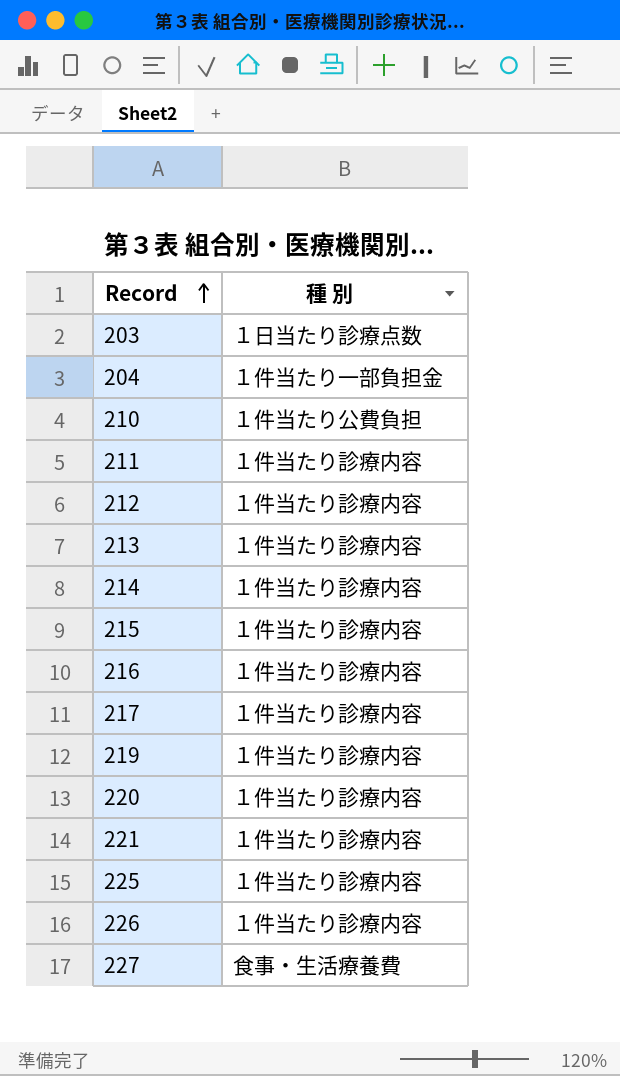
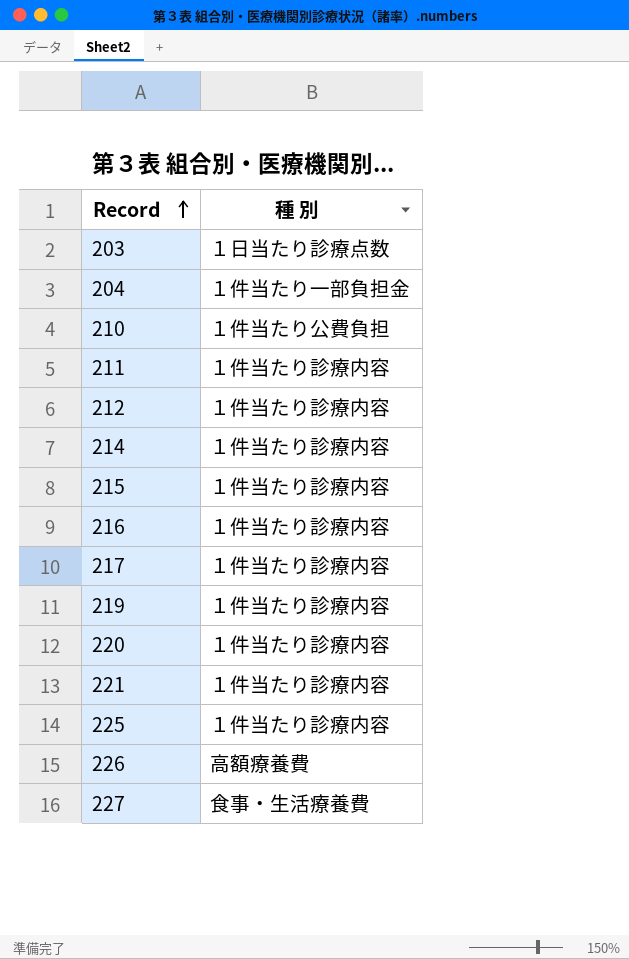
row 213: １件当たり診療内容 -> none
226 | 種 別: １件当たり診療内容 -> 高額療養費

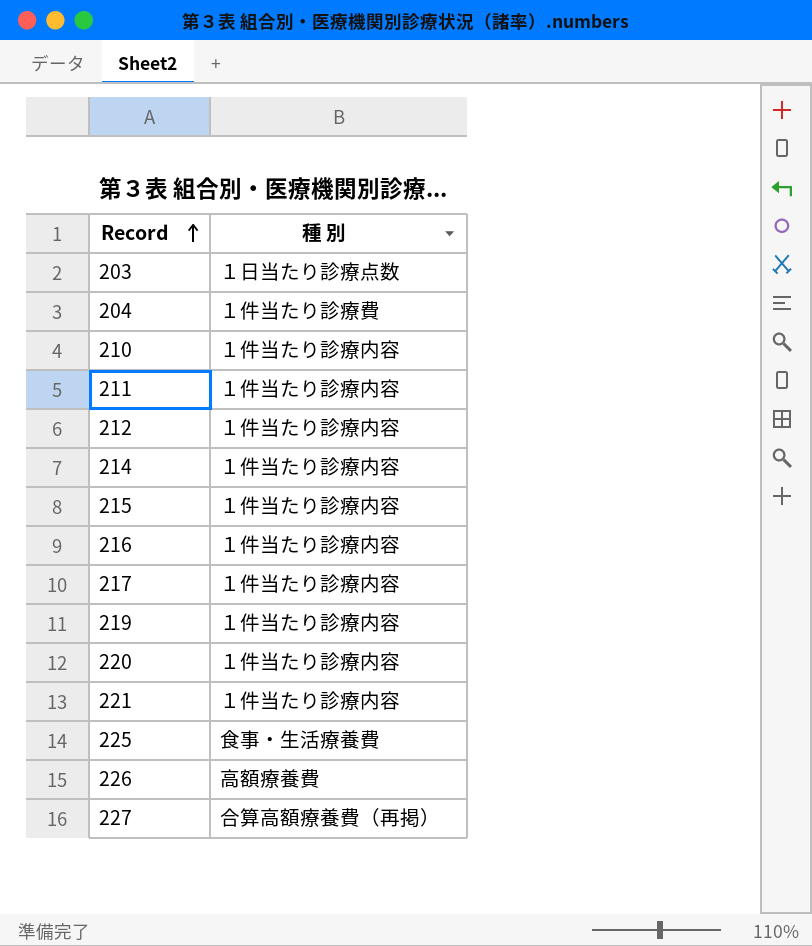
204 | 種 別: １件当たり一部負担金 -> １件当たり診療費
210 | 種 別: １件当たり公費負担 -> １件当たり診療内容
225 | 種 別: １件当たり診療内容 -> 食事・生活療養費
227 | 種 別: 食事・生活療養費 -> 合算高額療養費（再掲）

